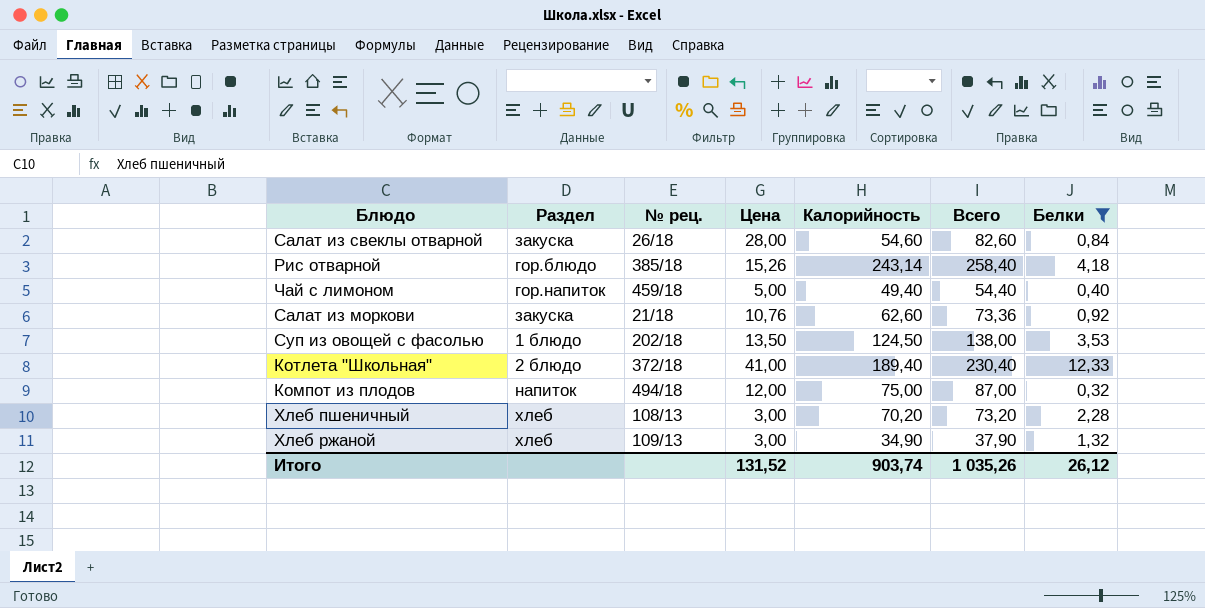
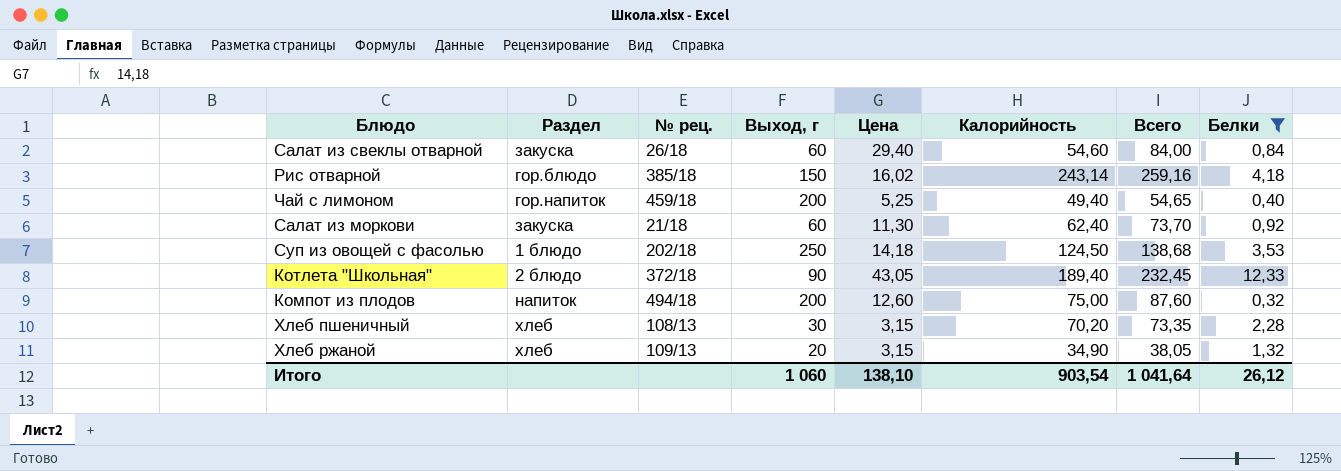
column Выход, г | position: none -> 4
Салат из свеклы отварной | Цена: 28,00 -> 29,40
Салат из свеклы отварной | Всего: 82,60 -> 84,00
Рис отварной | Цена: 15,26 -> 16,02
Рис отварной | Всего: 258,40 -> 259,16
Чай с лимоном | Цена: 5,00 -> 5,25
Чай с лимоном | Всего: 54,40 -> 54,65
Салат из моркови | Цена: 10,76 -> 11,30
Салат из моркови | Калорийность: 62,60 -> 62,40
Салат из моркови | Всего: 73,36 -> 73,70
Суп из овощей с фасолью | Цена: 13,50 -> 14,18
Суп из овощей с фасолью | Всего: 138,00 -> 138,68
Котлета "Школьная" | Цена: 41,00 -> 43,05
Котлета "Школьная" | Всего: 230,40 -> 232,45
Компот из плодов | Цена: 12,00 -> 12,60
Компот из плодов | Всего: 87,00 -> 87,60
Хлеб пшеничный | Цена: 3,00 -> 3,15
Хлеб пшеничный | Всего: 73,20 -> 73,35
Хлеб ржаной | Цена: 3,00 -> 3,15
Хлеб ржаной | Всего: 37,90 -> 38,05
Итого | Цена: 131,52 -> 138,10
Итого | Калорийность: 903,74 -> 903,54
Итого | Всего: 1 035,26 -> 1 041,64

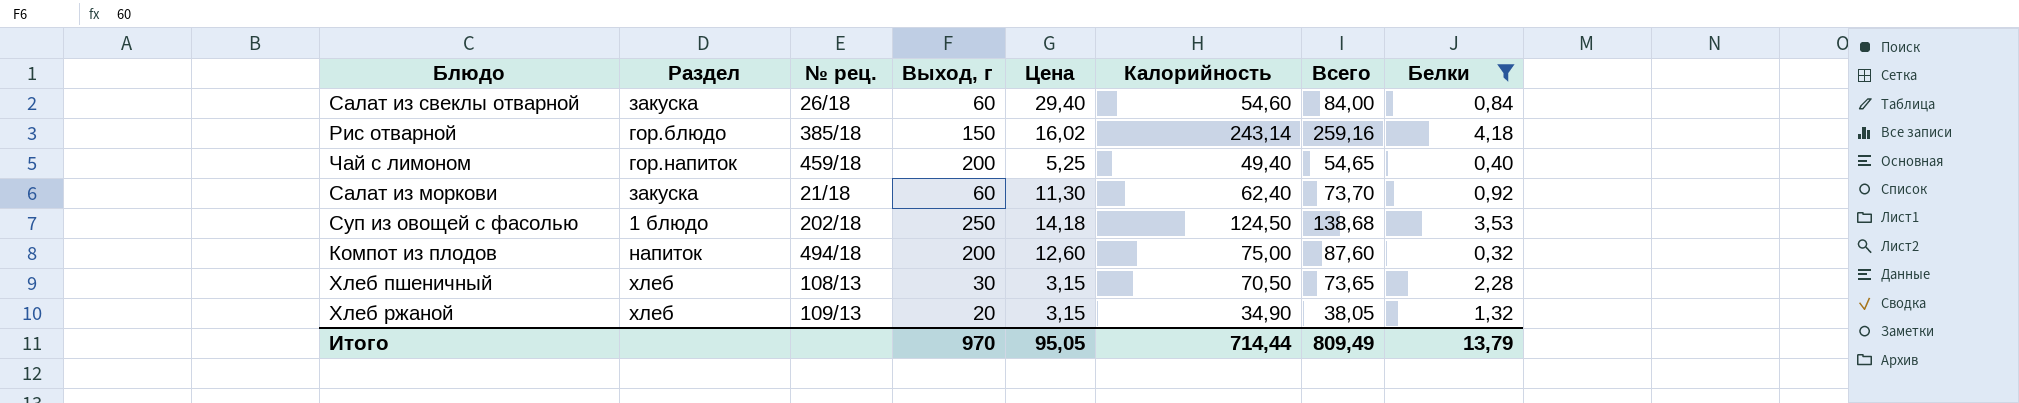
row Котлета "Школьная": 2 блюдо | 372/18 | 90 | 43,05 | 189,40 | 232,45 | 12,33 -> none
Хлеб пшеничный | Калорийность: 70,20 -> 70,50
Хлеб пшеничный | Всего: 73,35 -> 73,65
Итого | Выход, г: 1 060 -> 970
Итого | Цена: 138,10 -> 95,05
Итого | Калорийность: 903,54 -> 714,44
Итого | Всего: 1 041,64 -> 809,49
Итого | Белки: 26,12 -> 13,79

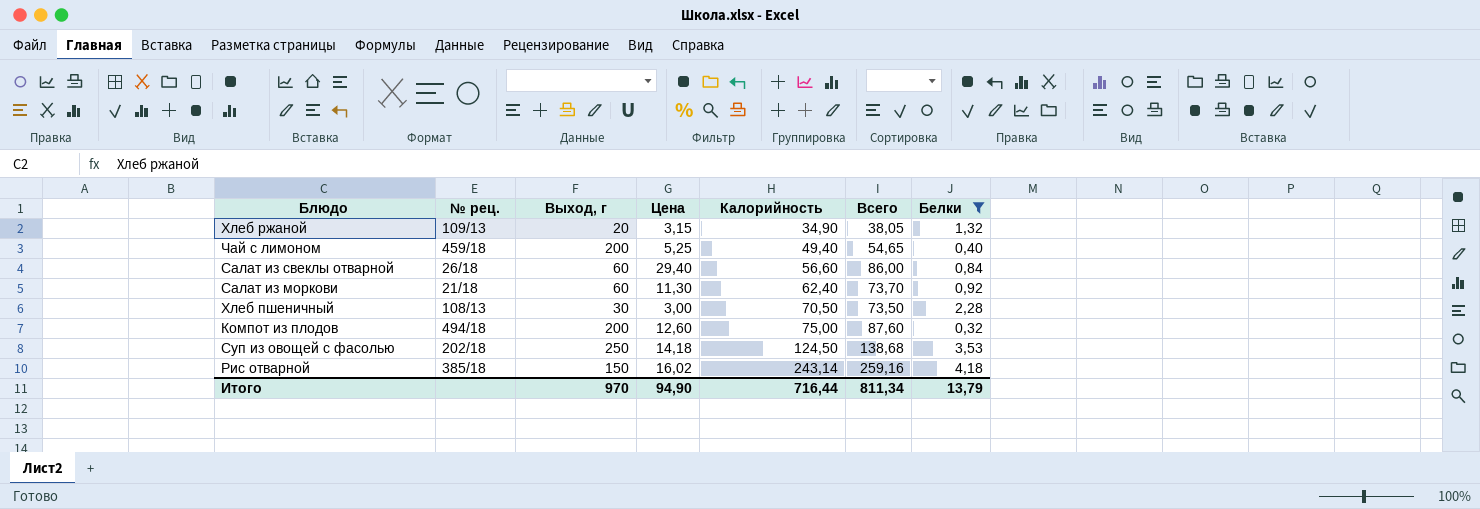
row order: none -> Калорийность ascending
column Раздел | position: 2 -> none
Салат из свеклы отварной | Калорийность: 54,60 -> 56,60
Салат из свеклы отварной | Всего: 84,00 -> 86,00
Хлеб пшеничный | Цена: 3,15 -> 3,00
Хлеб пшеничный | Всего: 73,65 -> 73,50
Итого | Цена: 95,05 -> 94,90
Итого | Калорийность: 714,44 -> 716,44
Итого | Всего: 809,49 -> 811,34

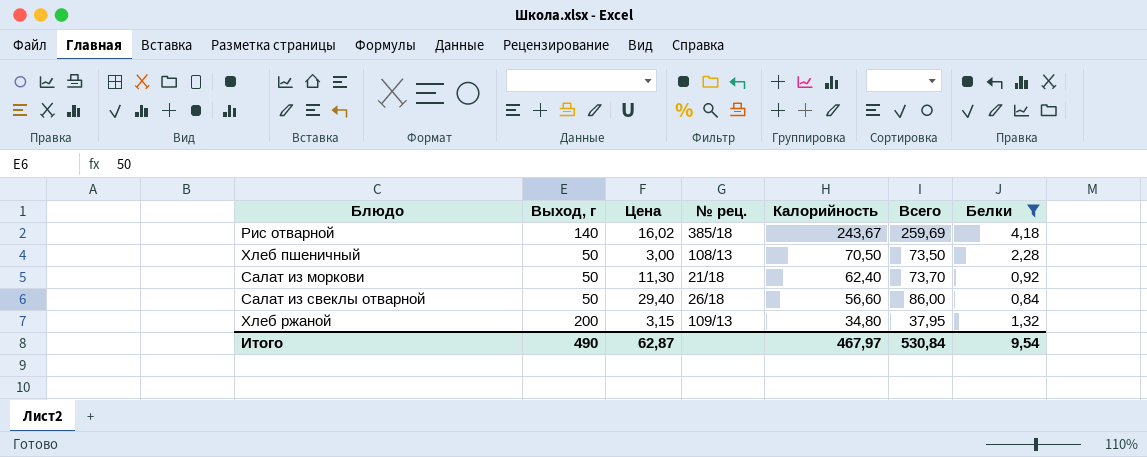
row order: Калорийность ascending -> Калорийность descending
column № рец. | position: 2 -> 4
row Чай с лимоном: 459/18 | 200 | 5,25 | 49,40 | 54,65 | 0,40 -> none
row Компот из плодов: 494/18 | 200 | 12,60 | 75,00 | 87,60 | 0,32 -> none
row Суп из овощей с фасолью: 202/18 | 250 | 14,18 | 124,50 | 138,68 | 3,53 -> none
Рис отварной | Выход, г: 150 -> 140
Рис отварной | Калорийность: 243,14 -> 243,67
Рис отварной | Всего: 259,16 -> 259,69
Хлеб пшеничный | Выход, г: 30 -> 50
Салат из моркови | Выход, г: 60 -> 50
Салат из свеклы отварной | Выход, г: 60 -> 50
Хлеб ржаной | Выход, г: 20 -> 200
Хлеб ржаной | Калорийность: 34,90 -> 34,80
Хлеб ржаной | Всего: 38,05 -> 37,95
Итого | Выход, г: 970 -> 490
Итого | Цена: 94,90 -> 62,87
Итого | Калорийность: 716,44 -> 467,97
Итого | Всего: 811,34 -> 530,84
Итого | Белки: 13,79 -> 9,54

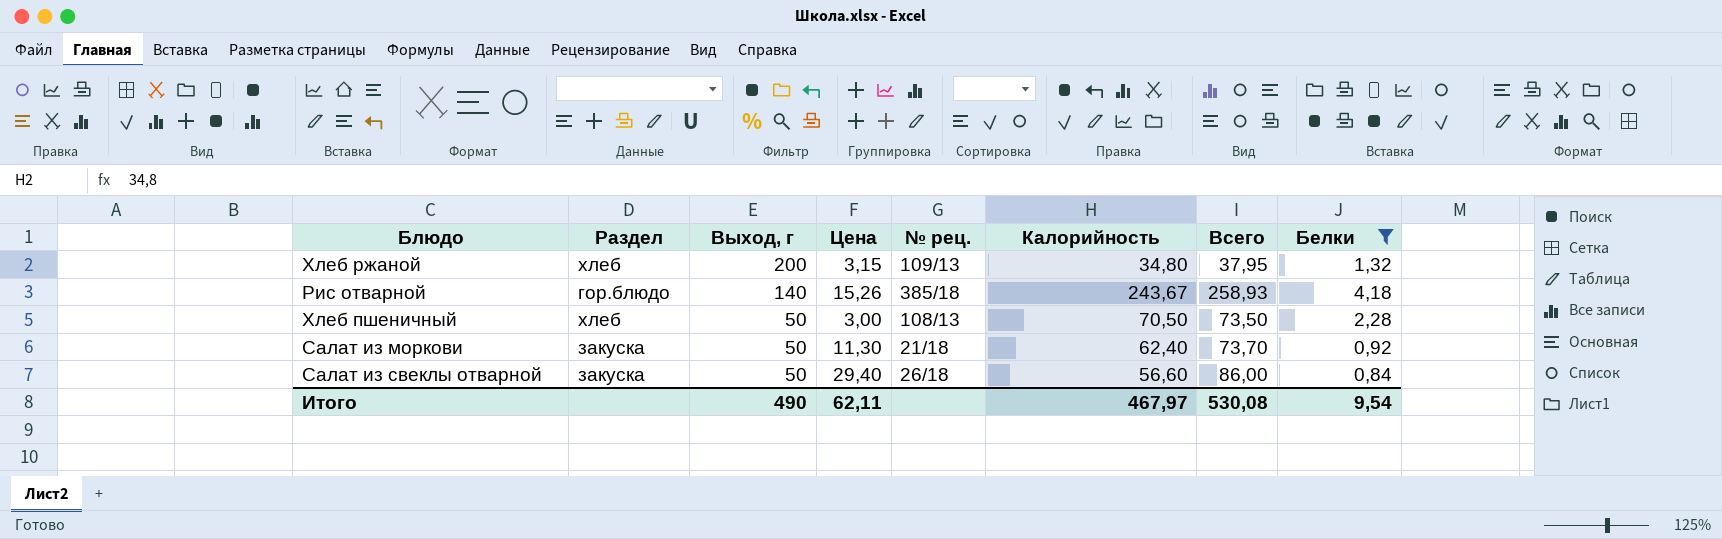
row order: Калорийность descending -> Выход, г descending
column Раздел | position: none -> 2
Рис отварной | Цена: 16,02 -> 15,26
Рис отварной | Всего: 259,69 -> 258,93
Итого | Цена: 62,87 -> 62,11
Итого | Всего: 530,84 -> 530,08

